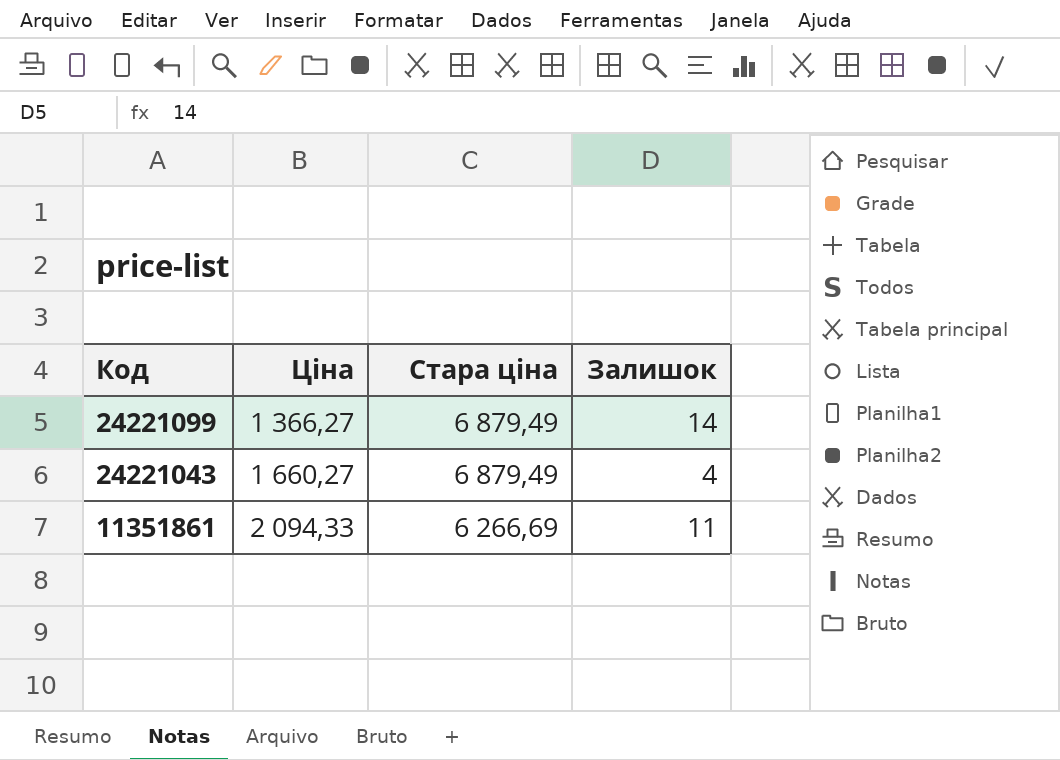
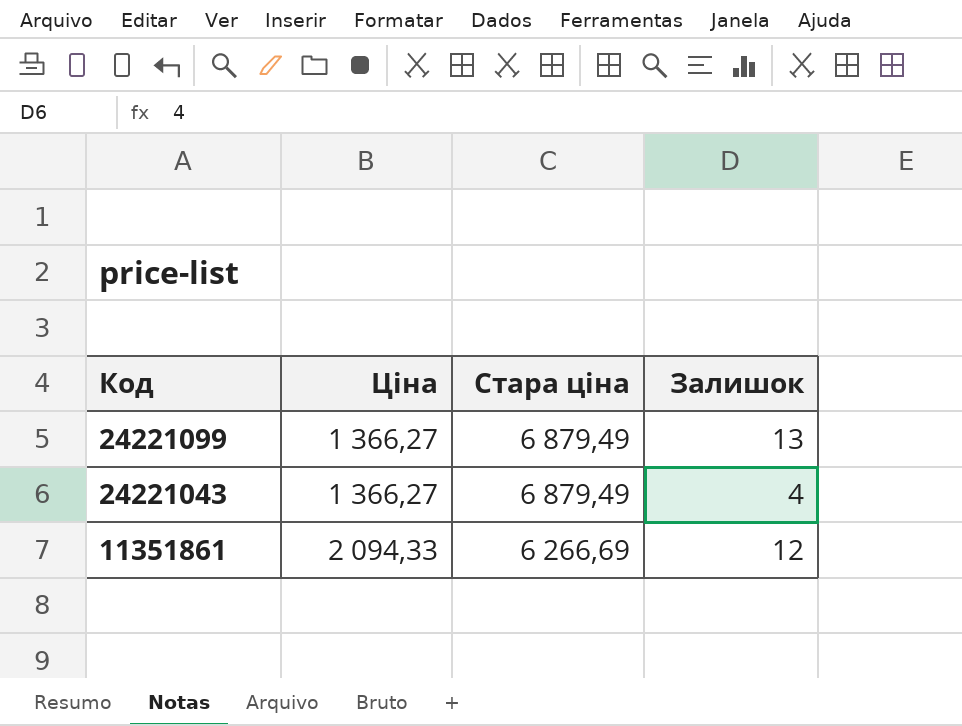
24221099 | Залишок: 14 -> 13
24221043 | Ціна: 1 660,27 -> 1 366,27
11351861 | Залишок: 11 -> 12

